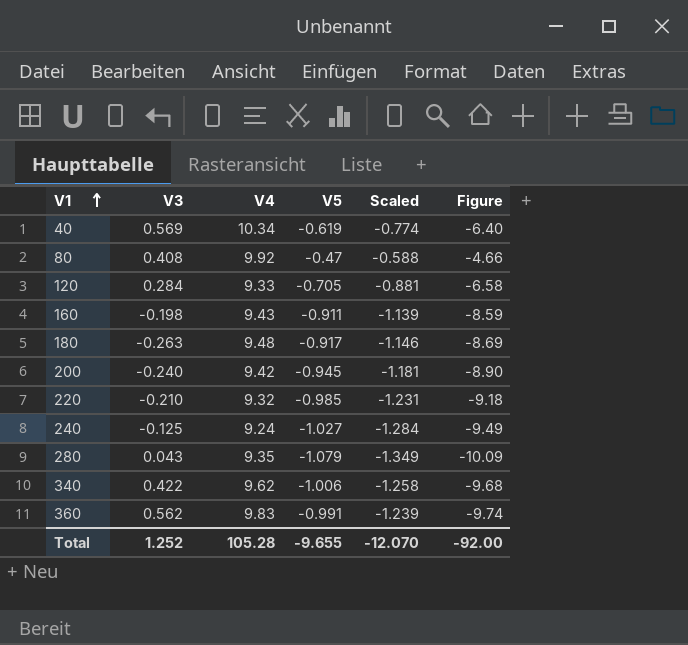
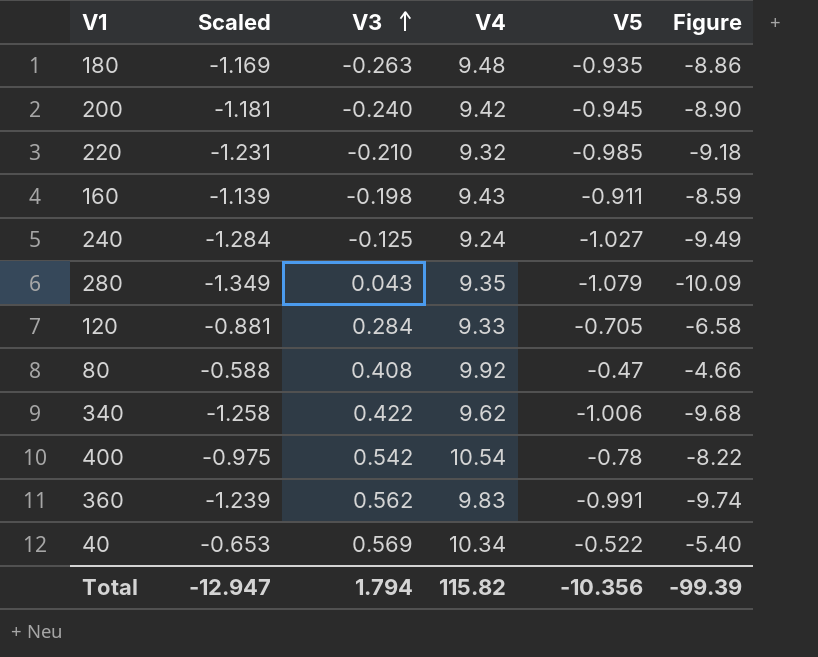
row order: V1 ascending -> V3 ascending
column Scaled | position: 5 -> 2
180 | Scaled: -1.146 -> -1.169
180 | V5: -0.917 -> -0.935
180 | Figure: -8.69 -> -8.86
row 400: none -> -0.975 | 0.542 | 10.54 | -0.78 | -8.22
40 | Scaled: -0.774 -> -0.653
40 | V5: -0.619 -> -0.522
40 | Figure: -6.40 -> -5.40
Total | Scaled: -12.070 -> -12.947
Total | V3: 1.252 -> 1.794
Total | V4: 105.28 -> 115.82
Total | V5: -9.655 -> -10.356
Total | Figure: -92.00 -> -99.39

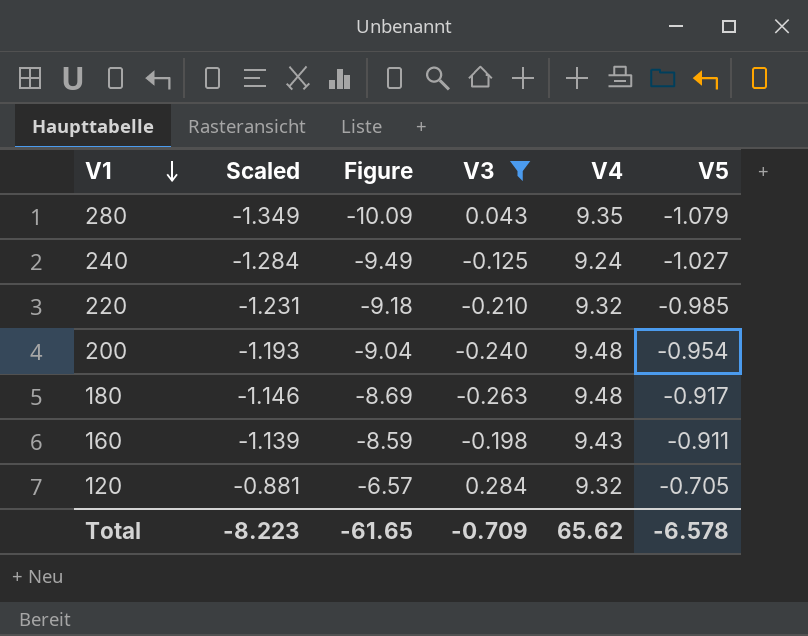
filter: none -> V3 <= 0.284
row order: V3 ascending -> V1 descending
column Figure | position: 6 -> 3
200 | Scaled: -1.181 -> -1.193
200 | Figure: -8.90 -> -9.04
200 | V4: 9.42 -> 9.48
200 | V5: -0.945 -> -0.954
180 | Scaled: -1.169 -> -1.146
180 | Figure: -8.86 -> -8.69
180 | V5: -0.935 -> -0.917
120 | Figure: -6.58 -> -6.57
120 | V4: 9.33 -> 9.32
Total | Scaled: -12.947 -> -8.223
Total | Figure: -99.39 -> -61.65
Total | V3: 1.794 -> -0.709
Total | V4: 115.82 -> 65.62
Total | V5: -10.356 -> -6.578

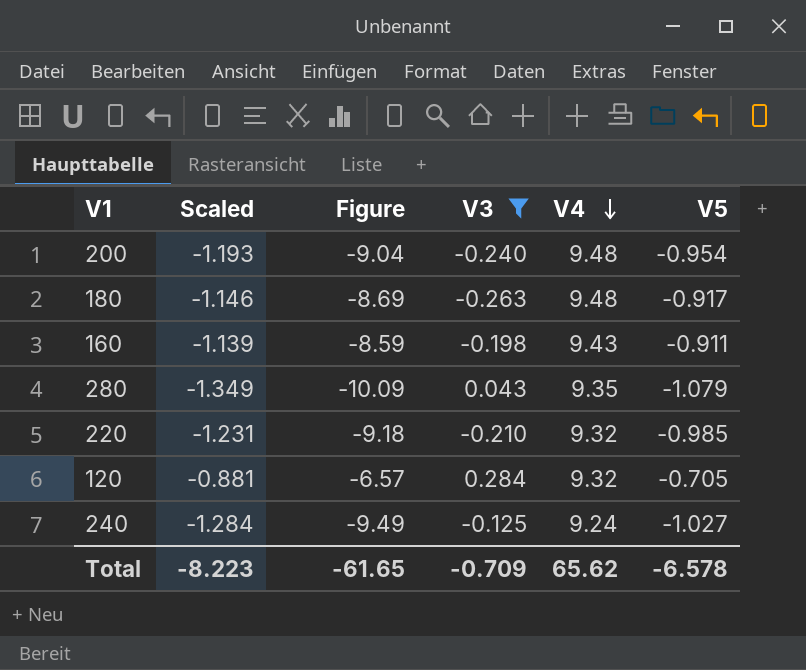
row order: V1 descending -> V4 descending

